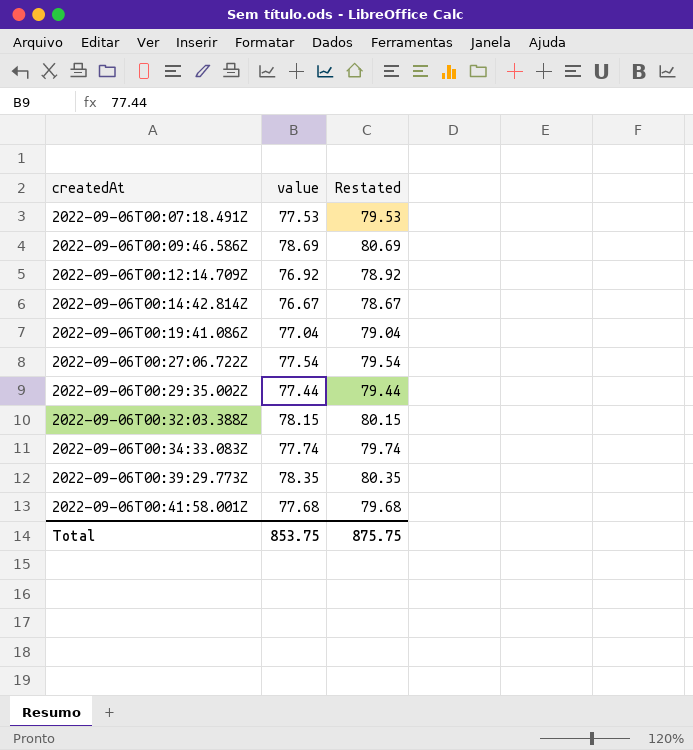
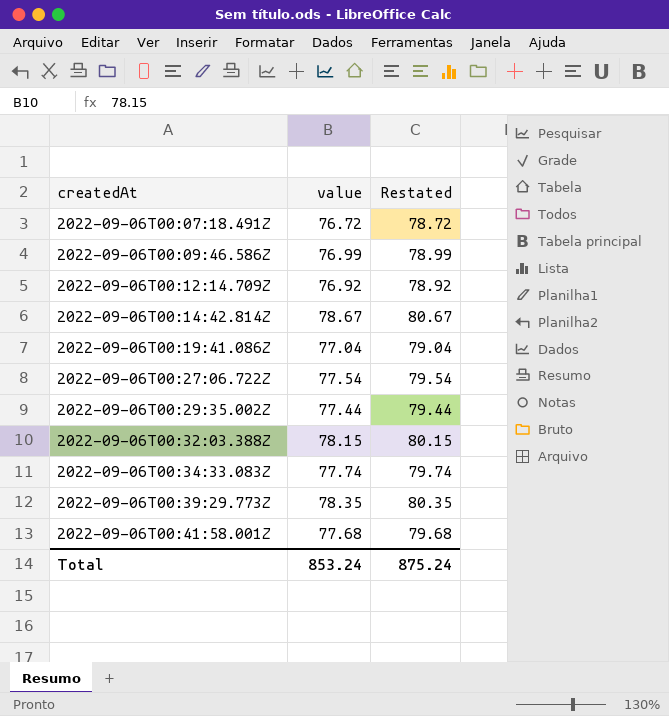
2022-09-06T00:07:18.491Z | value: 77.53 -> 76.72
2022-09-06T00:07:18.491Z | Restated: 79.53 -> 78.72
2022-09-06T00:09:46.586Z | value: 78.69 -> 76.99
2022-09-06T00:09:46.586Z | Restated: 80.69 -> 78.99
2022-09-06T00:14:42.814Z | value: 76.67 -> 78.67
2022-09-06T00:14:42.814Z | Restated: 78.67 -> 80.67
Total | value: 853.75 -> 853.24
Total | Restated: 875.75 -> 875.24

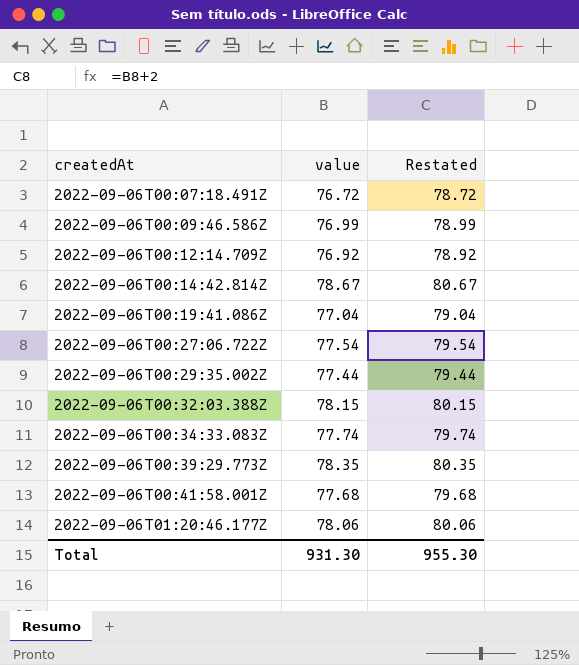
row 2022-09-06T01:20:46.177Z: none -> 78.06 | 80.06
Total | value: 853.24 -> 931.30
Total | Restated: 875.24 -> 955.30

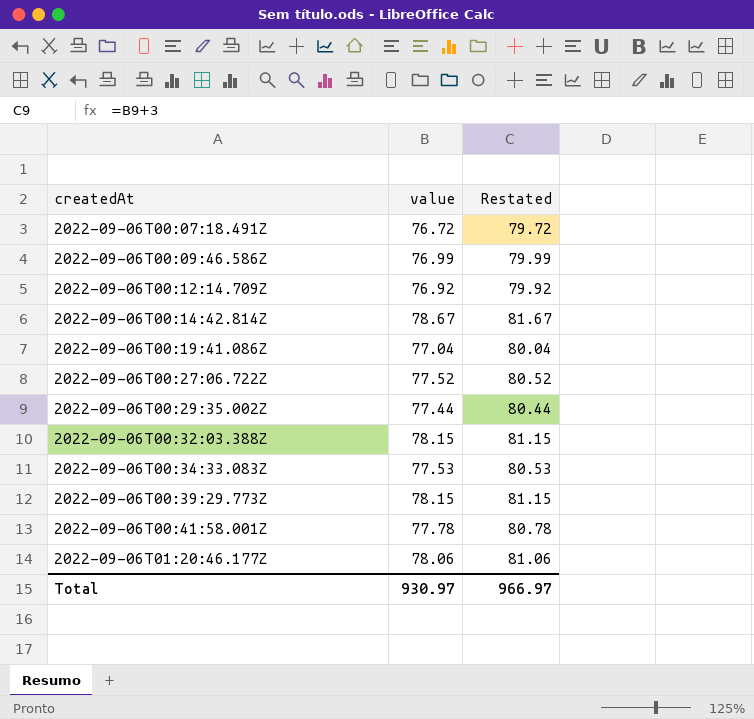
column Restated | formula: [value] + 2 -> [value] + 3
2022-09-06T00:27:06.722Z | value: 77.54 -> 77.52
2022-09-06T00:34:33.083Z | value: 77.74 -> 77.53
2022-09-06T00:39:29.773Z | value: 78.35 -> 78.15
2022-09-06T00:41:58.001Z | value: 77.68 -> 77.78
Total | value: 931.30 -> 930.97
Total | Restated: 955.30 -> 966.97

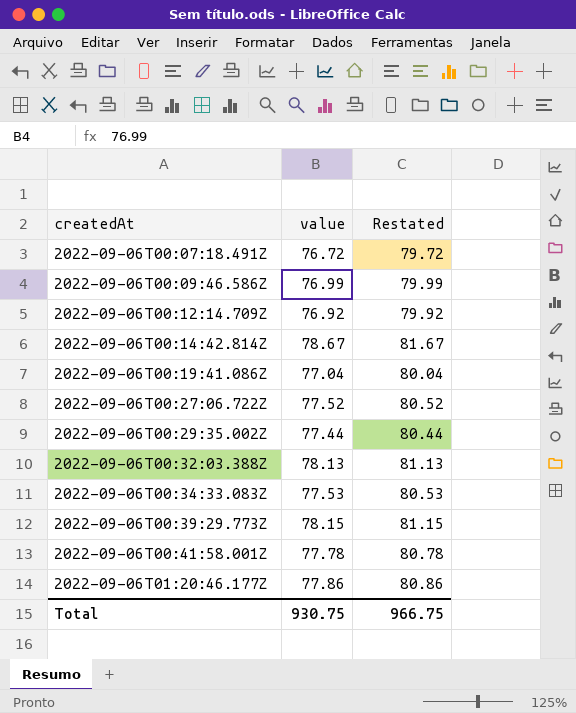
2022-09-06T00:32:03.388Z | value: 78.15 -> 78.13
2022-09-06T00:32:03.388Z | Restated: 81.15 -> 81.13
2022-09-06T01:20:46.177Z | value: 78.06 -> 77.86
2022-09-06T01:20:46.177Z | Restated: 81.06 -> 80.86
Total | value: 930.97 -> 930.75
Total | Restated: 966.97 -> 966.75

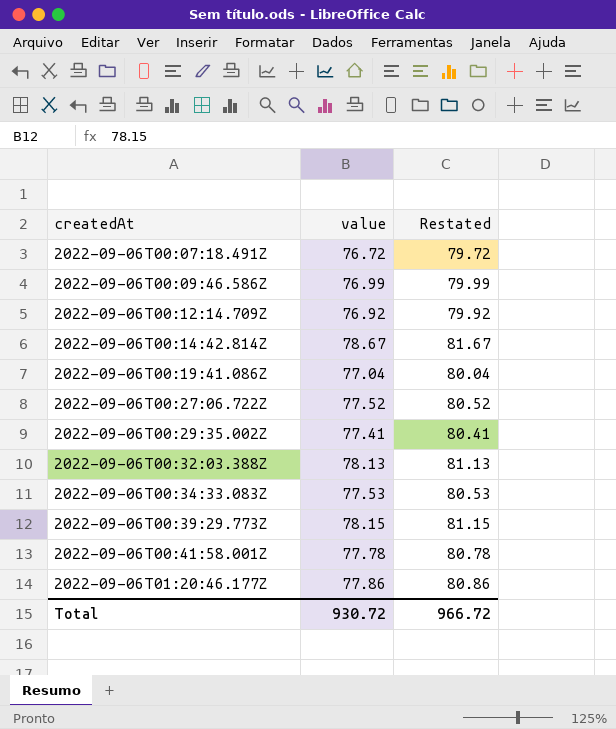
2022-09-06T00:29:35.002Z | value: 77.44 -> 77.41
2022-09-06T00:29:35.002Z | Restated: 80.44 -> 80.41
Total | value: 930.75 -> 930.72
Total | Restated: 966.75 -> 966.72

